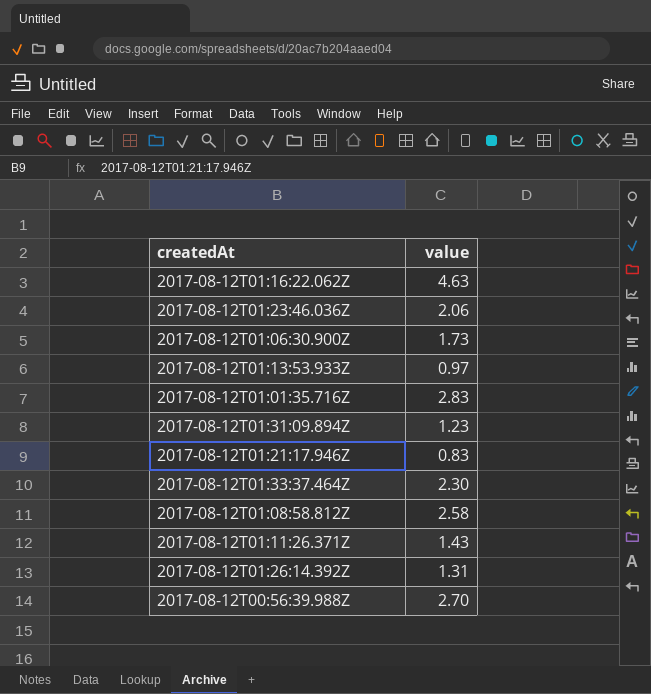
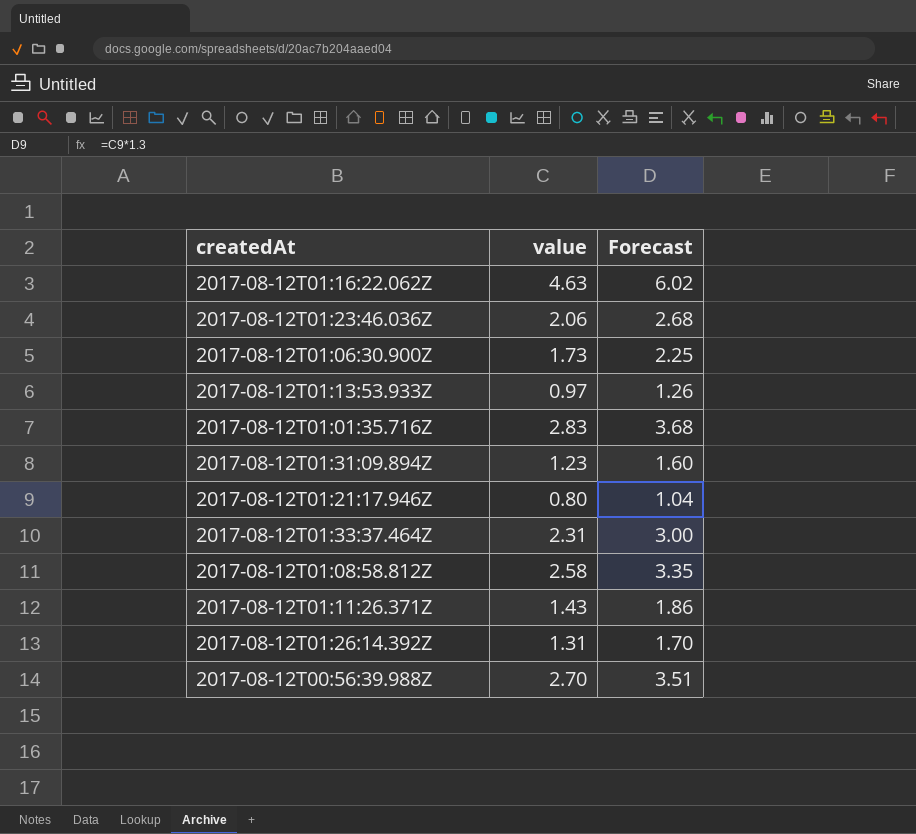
column Forecast | formula: none -> [value] * 1.3
2017-08-12T01:21:17.946Z | value: 0.83 -> 0.80
2017-08-12T01:33:37.464Z | value: 2.30 -> 2.31

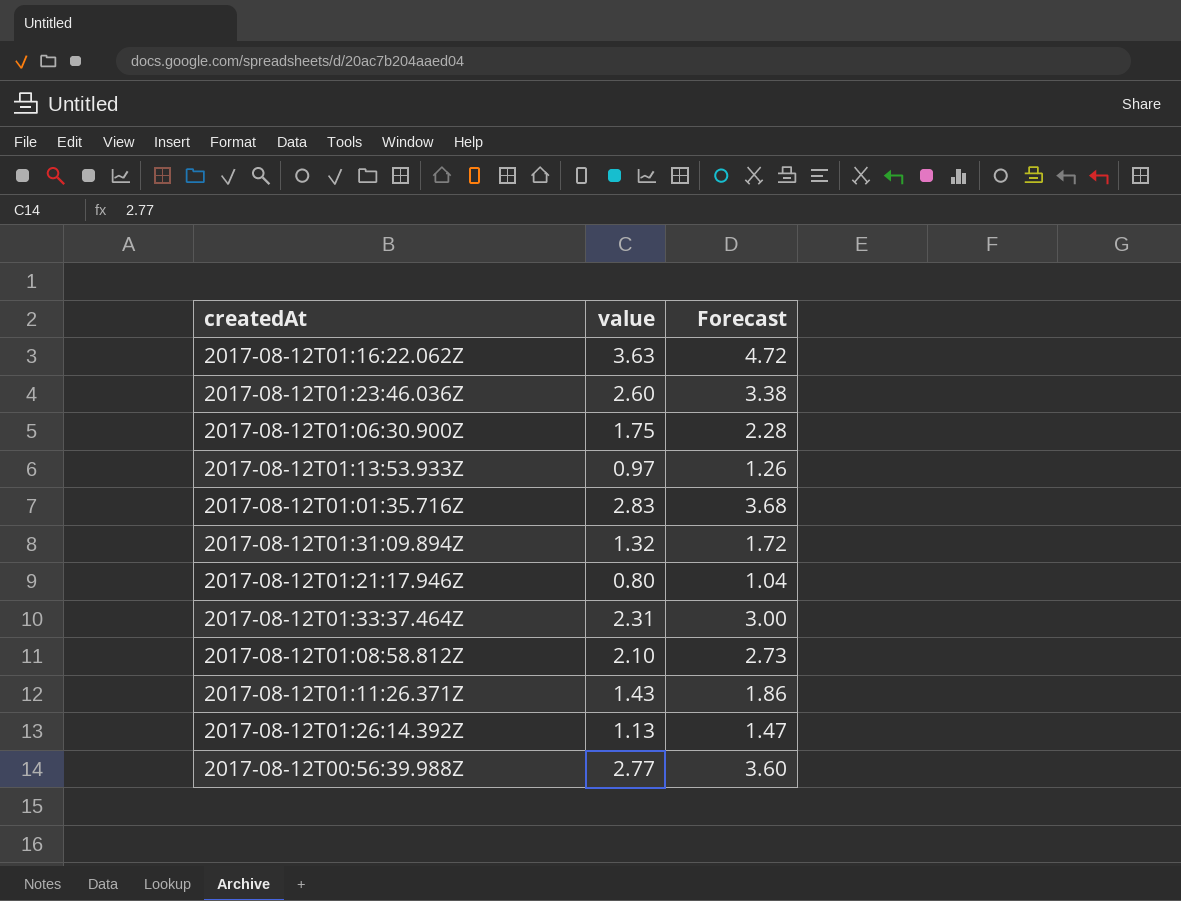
2017-08-12T01:16:22.062Z | value: 4.63 -> 3.63
2017-08-12T01:16:22.062Z | Forecast: 6.02 -> 4.72
2017-08-12T01:23:46.036Z | value: 2.06 -> 2.60
2017-08-12T01:23:46.036Z | Forecast: 2.68 -> 3.38
2017-08-12T01:06:30.900Z | value: 1.73 -> 1.75
2017-08-12T01:06:30.900Z | Forecast: 2.25 -> 2.28
2017-08-12T01:31:09.894Z | value: 1.23 -> 1.32
2017-08-12T01:31:09.894Z | Forecast: 1.60 -> 1.72
2017-08-12T01:08:58.812Z | value: 2.58 -> 2.10
2017-08-12T01:08:58.812Z | Forecast: 3.35 -> 2.73
2017-08-12T01:26:14.392Z | value: 1.31 -> 1.13
2017-08-12T01:26:14.392Z | Forecast: 1.70 -> 1.47
2017-08-12T00:56:39.988Z | value: 2.70 -> 2.77
2017-08-12T00:56:39.988Z | Forecast: 3.51 -> 3.60

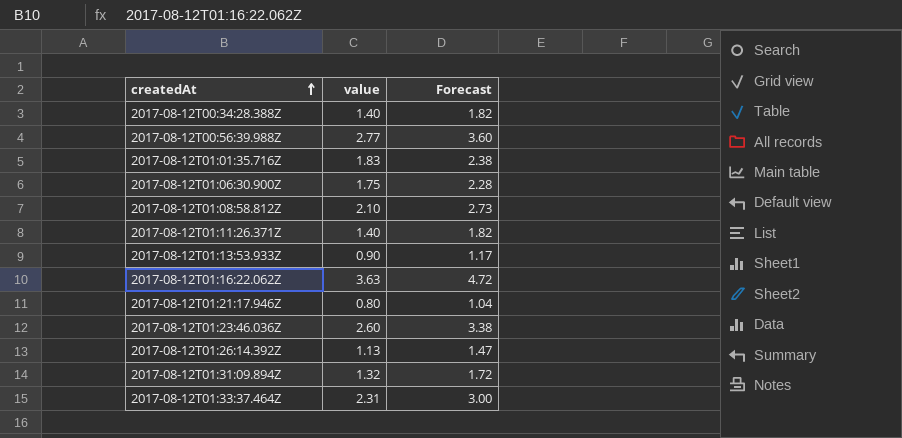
row order: none -> createdAt ascending
row 2017-08-12T00:34:28.388Z: none -> 1.40 | 1.82
2017-08-12T01:01:35.716Z | value: 2.83 -> 1.83
2017-08-12T01:01:35.716Z | Forecast: 3.68 -> 2.38
2017-08-12T01:11:26.371Z | value: 1.43 -> 1.40
2017-08-12T01:11:26.371Z | Forecast: 1.86 -> 1.82
2017-08-12T01:13:53.933Z | value: 0.97 -> 0.90
2017-08-12T01:13:53.933Z | Forecast: 1.26 -> 1.17

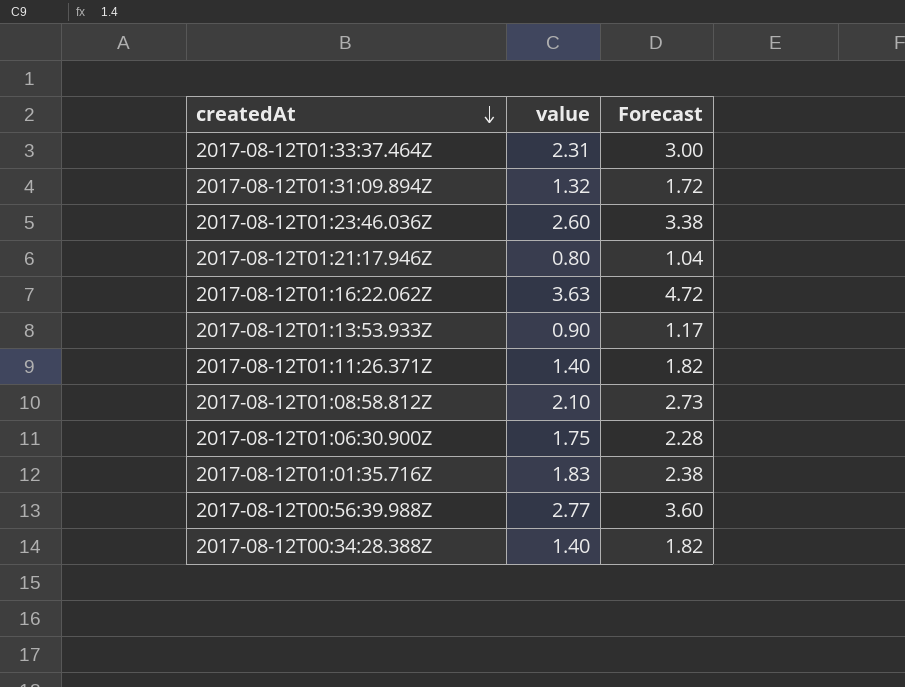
row order: createdAt ascending -> createdAt descending
row 2017-08-12T01:26:14.392Z: 1.13 | 1.47 -> none

